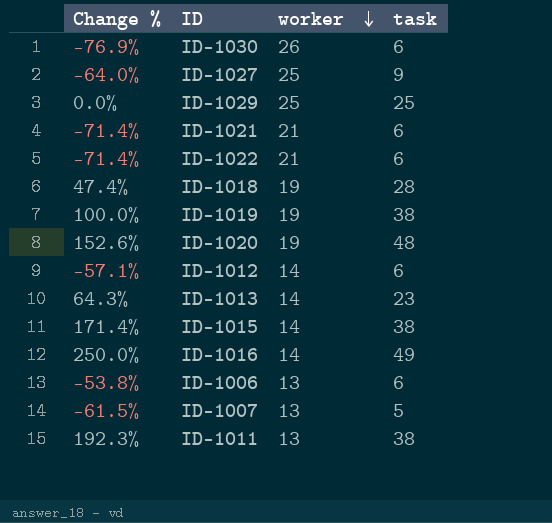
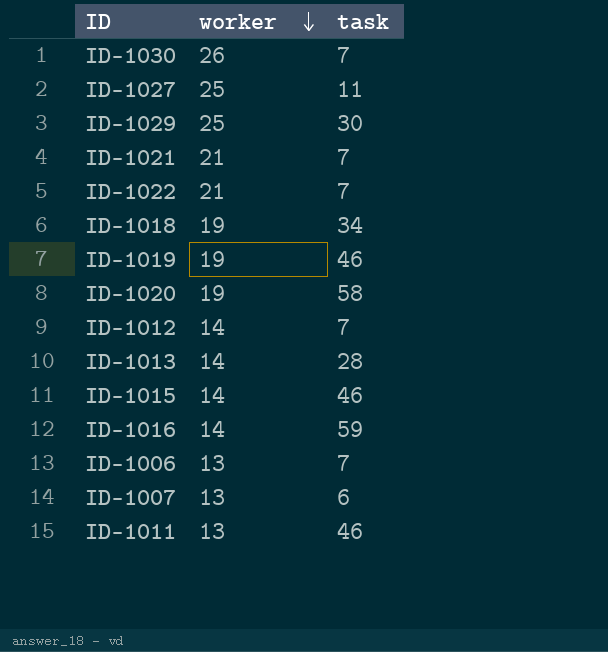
column Change % | formula: ([task] - [worker]) / [worker] -> none
ID-1030 | task: 6 -> 7
ID-1027 | task: 9 -> 11
ID-1029 | task: 25 -> 30
ID-1021 | task: 6 -> 7
ID-1022 | task: 6 -> 7
ID-1018 | task: 28 -> 34
ID-1019 | task: 38 -> 46
ID-1020 | task: 48 -> 58
ID-1012 | task: 6 -> 7
ID-1013 | task: 23 -> 28
ID-1015 | task: 38 -> 46
ID-1016 | task: 49 -> 59
ID-1006 | task: 6 -> 7
ID-1007 | task: 5 -> 6
ID-1011 | task: 38 -> 46

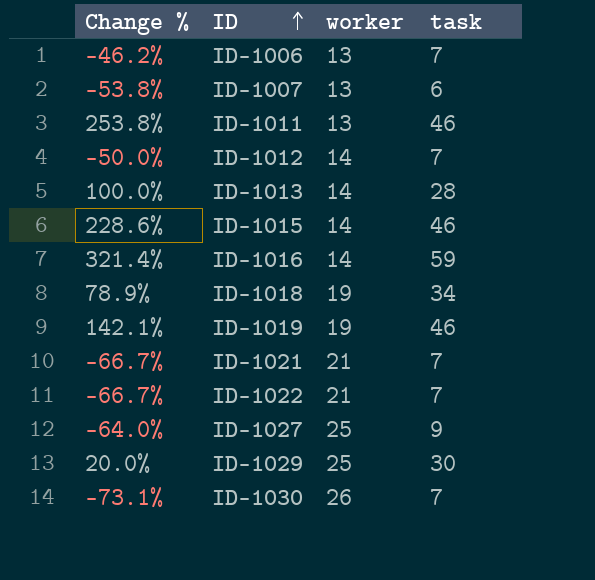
row order: worker descending -> ID ascending
column Change % | formula: none -> ([task] - [worker]) / [worker]
row ID-1020: 19 | 58 -> none
ID-1027 | task: 11 -> 9

